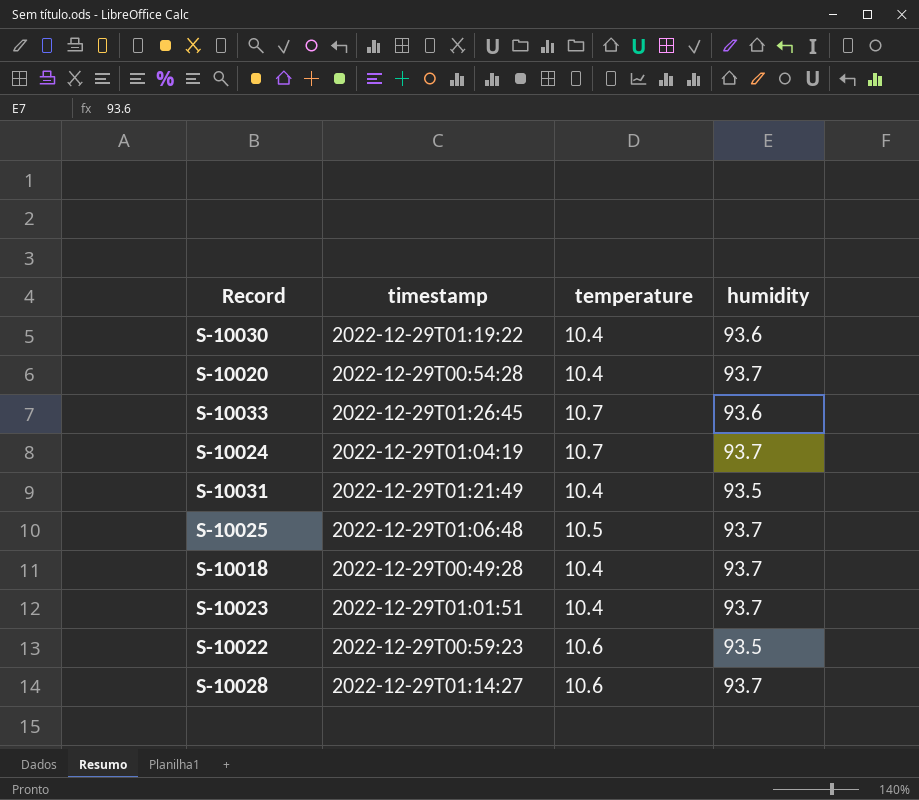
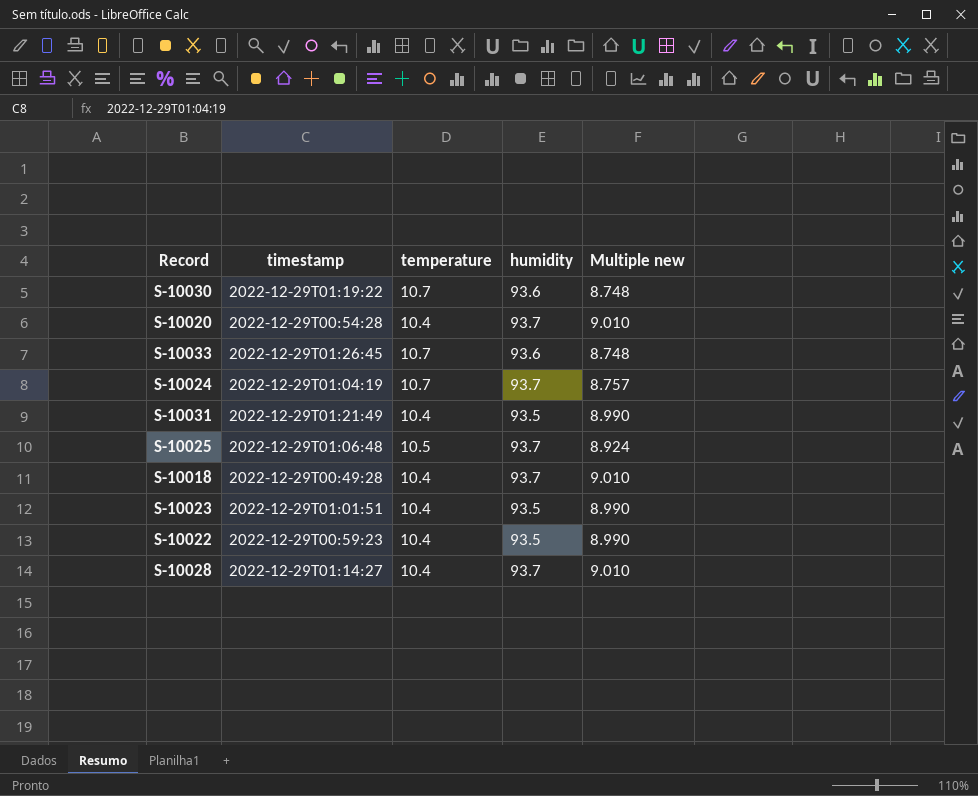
column Multiple new | formula: none -> [humidity] / [temperature]
S-10030 | temperature: 10.4 -> 10.7
S-10023 | humidity: 93.7 -> 93.5
S-10022 | temperature: 10.6 -> 10.4
S-10028 | temperature: 10.6 -> 10.4

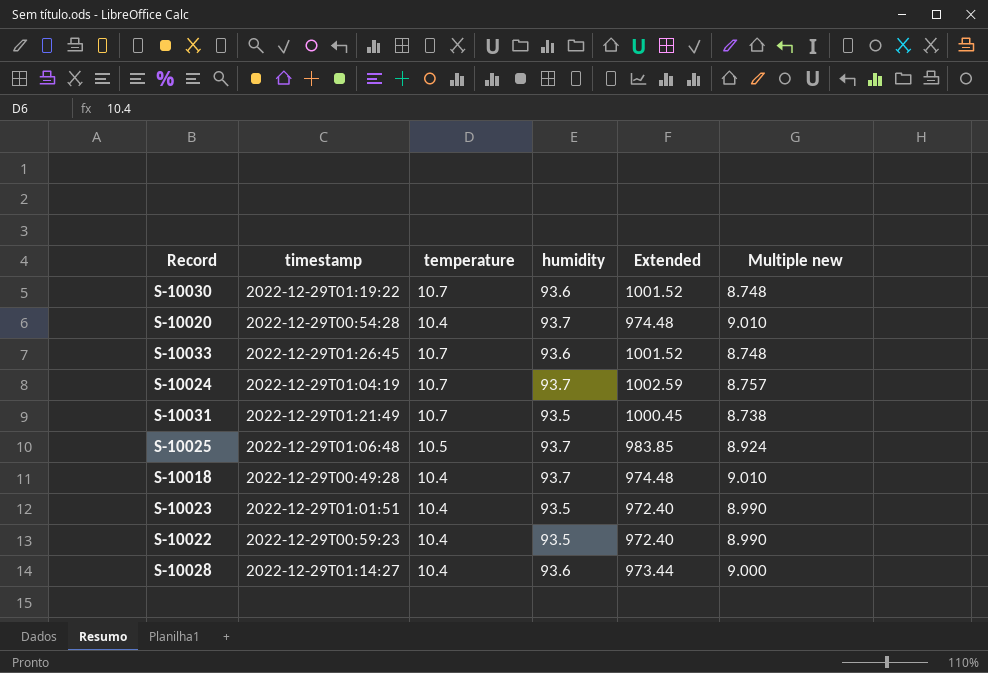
column Extended | formula: none -> [temperature] * [humidity]
S-10031 | temperature: 10.4 -> 10.7
S-10031 | Multiple new: 8.990 -> 8.738
S-10028 | humidity: 93.7 -> 93.6
S-10028 | Multiple new: 9.010 -> 9.000

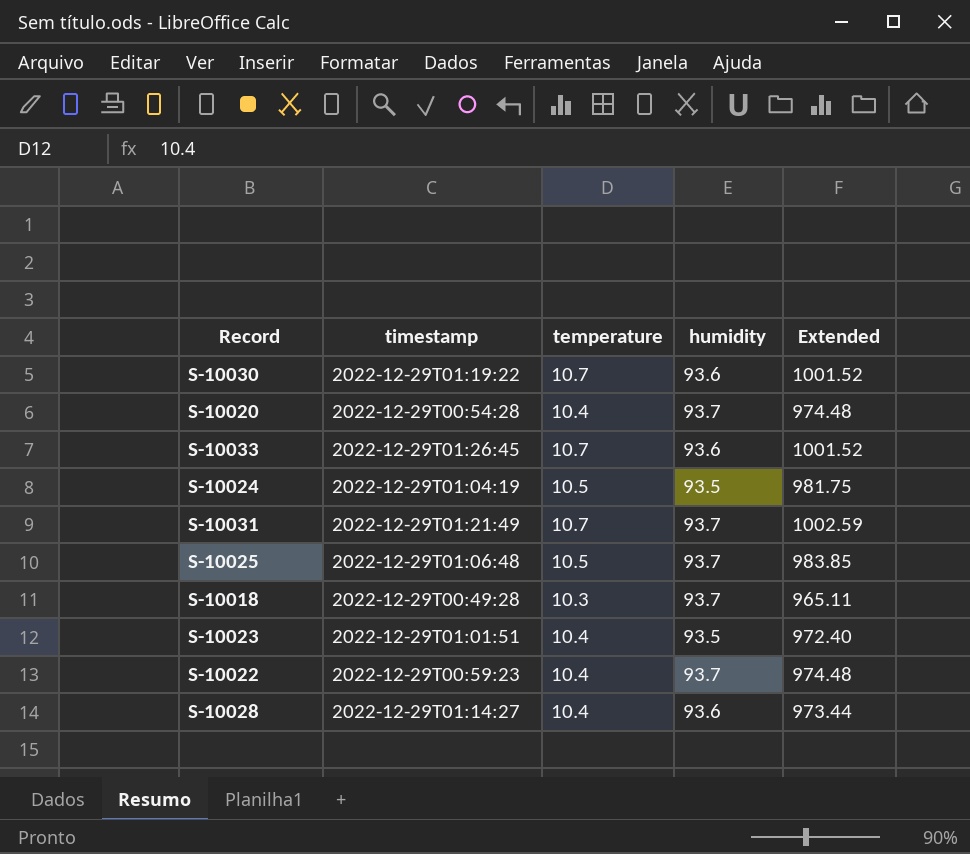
column Multiple new | formula: [humidity] / [temperature] -> none
S-10024 | temperature: 10.7 -> 10.5
S-10024 | humidity: 93.7 -> 93.5
S-10024 | Extended: 1002.59 -> 981.75
S-10031 | humidity: 93.5 -> 93.7
S-10031 | Extended: 1000.45 -> 1002.59
S-10018 | temperature: 10.4 -> 10.3
S-10018 | Extended: 974.48 -> 965.11
S-10022 | humidity: 93.5 -> 93.7
S-10022 | Extended: 972.40 -> 974.48

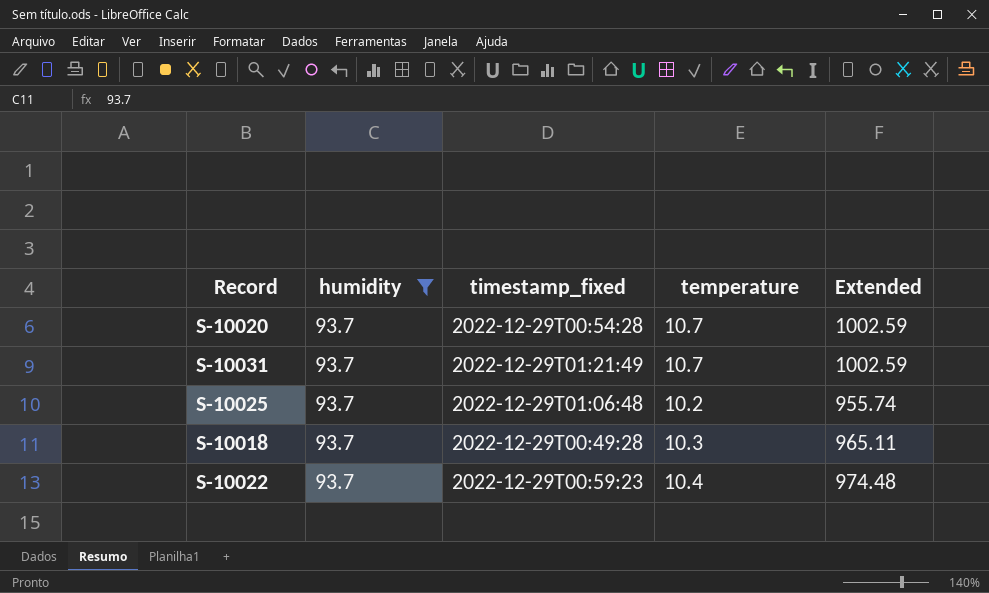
filter: none -> humidity = 93.7
column humidity | position: 4 -> 2
column name: timestamp -> timestamp_fixed
S-10020 | temperature: 10.4 -> 10.7
S-10020 | Extended: 974.48 -> 1002.59
S-10025 | temperature: 10.5 -> 10.2
S-10025 | Extended: 983.85 -> 955.74

